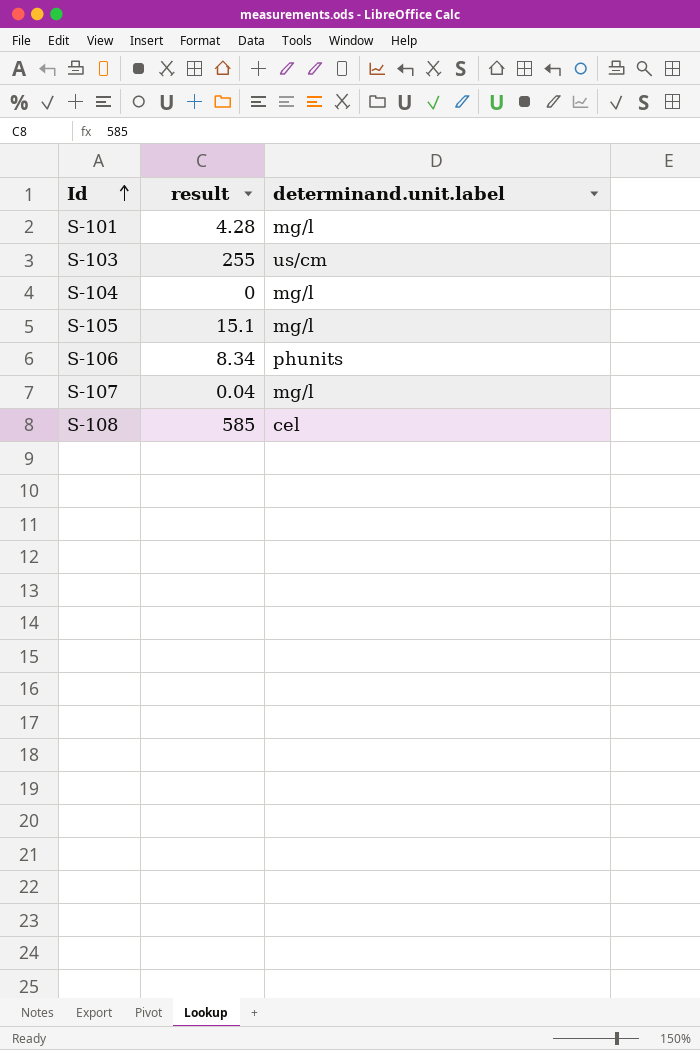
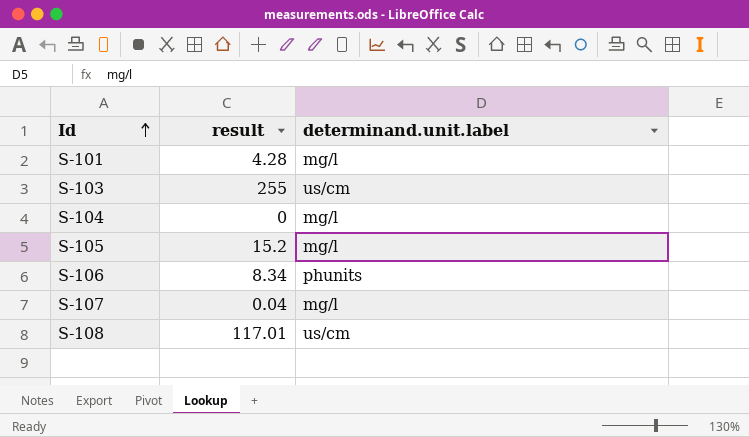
S-105 | result: 15.1 -> 15.2
S-108 | result: 585 -> 117.01
S-108 | determinand.unit.label: cel -> us/cm

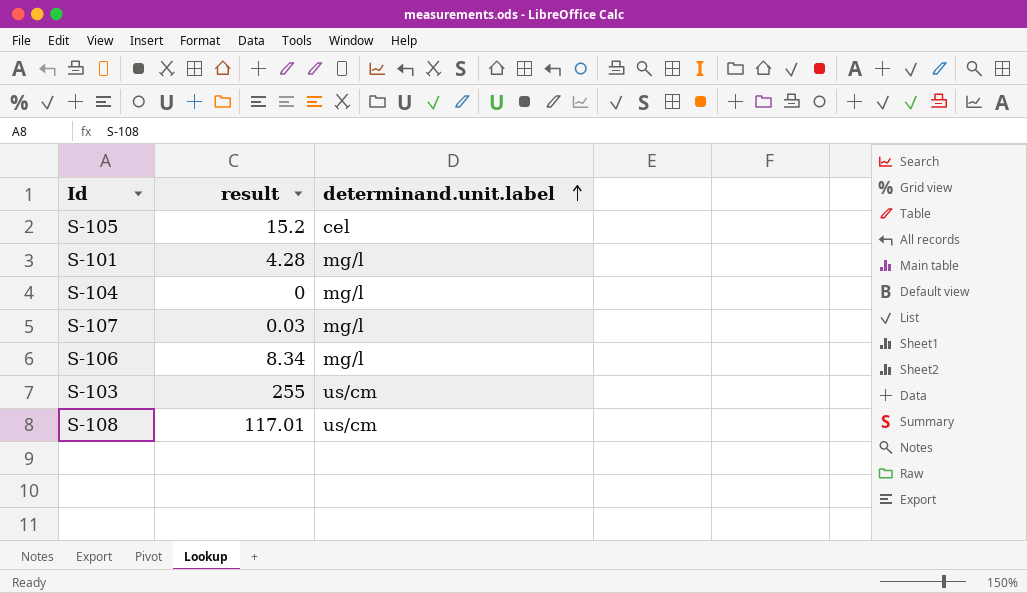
row order: Id ascending -> determinand.unit.label ascending
S-105 | determinand.unit.label: mg/l -> cel
S-107 | result: 0.04 -> 0.03
S-106 | determinand.unit.label: phunits -> mg/l

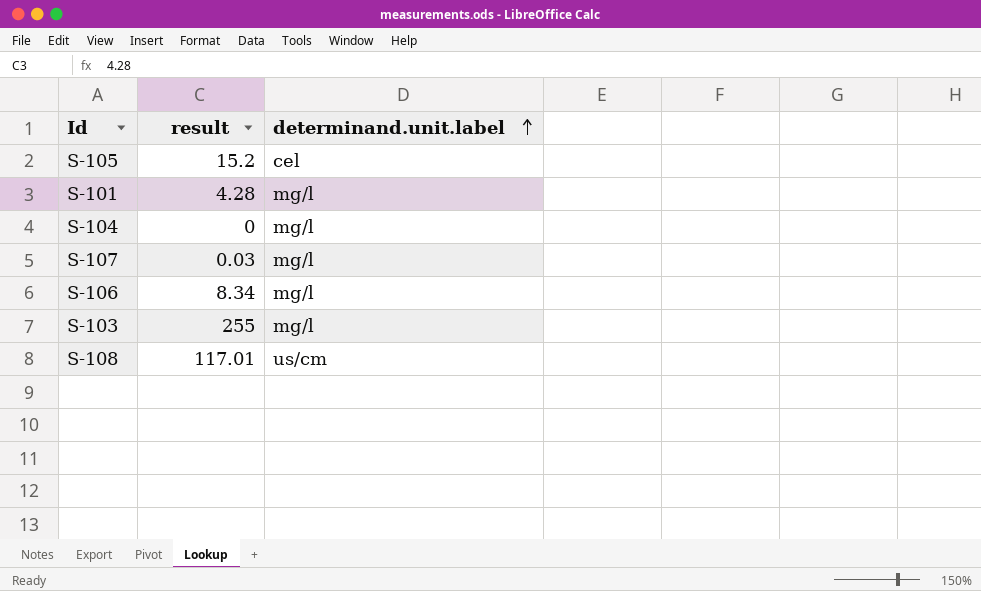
S-103 | determinand.unit.label: us/cm -> mg/l

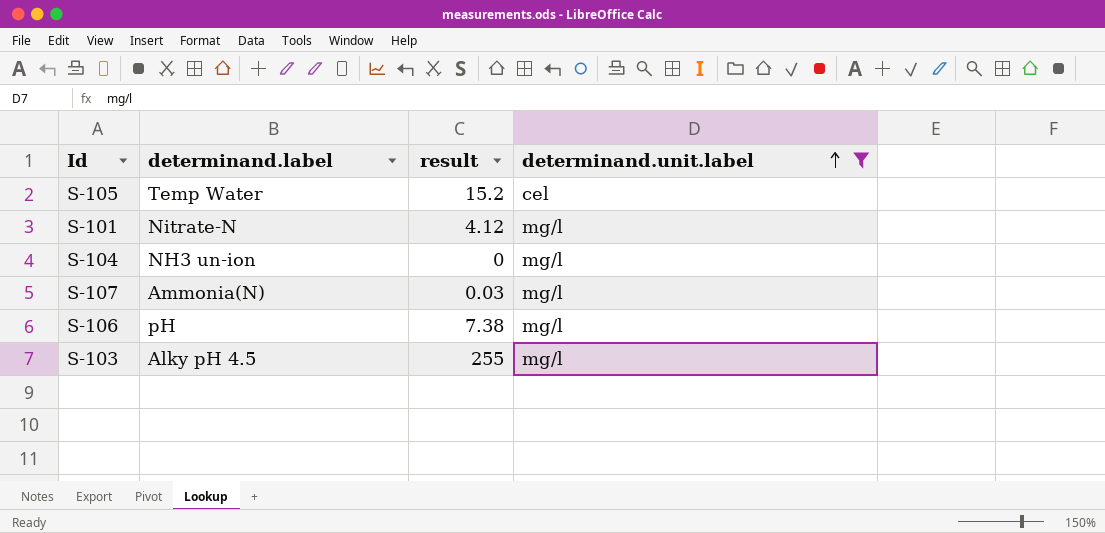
filter: none -> determinand.unit.label != us/cm
column determinand.label | position: none -> 2
S-101 | result: 4.28 -> 4.12
S-106 | result: 8.34 -> 7.38

